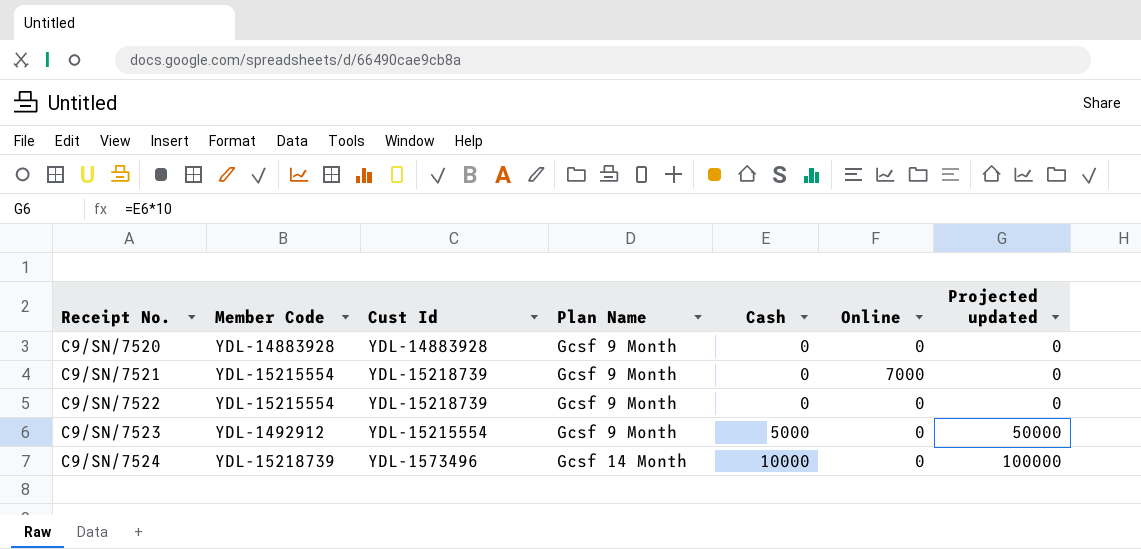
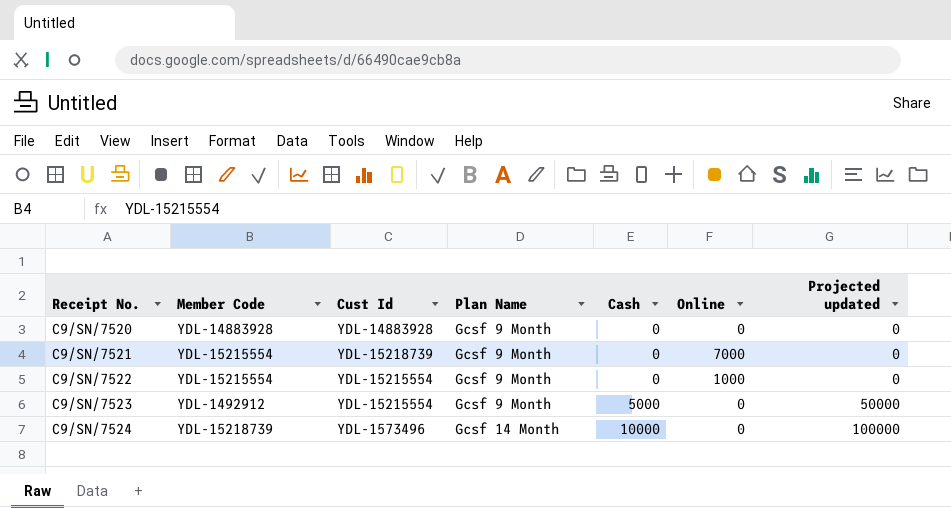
C9/SN/7522 | Cust Id: YDL-15218739 -> YDL-15215554
C9/SN/7522 | Online: 0 -> 1000

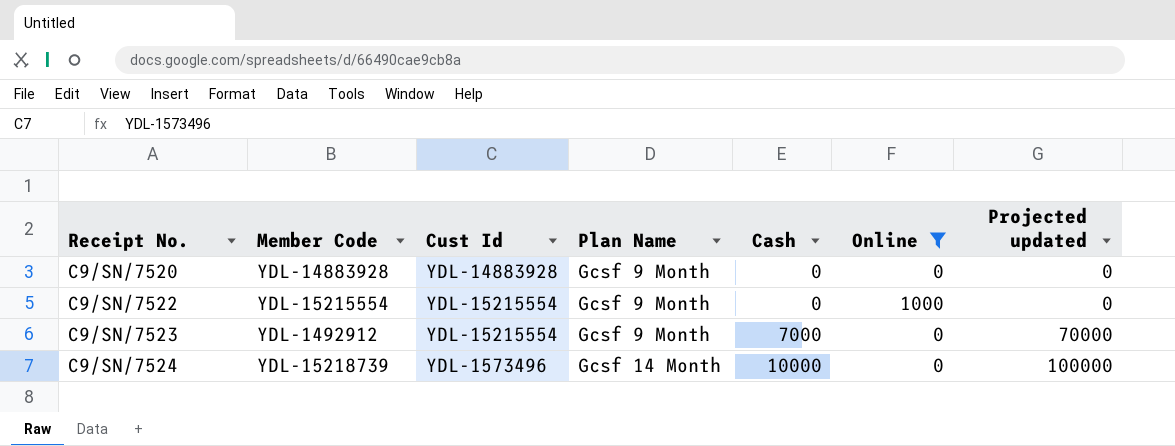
filter: none -> Online != 7000
C9/SN/7523 | Cash: 5000 -> 7000
C9/SN/7523 | Projected updated: 50000 -> 70000

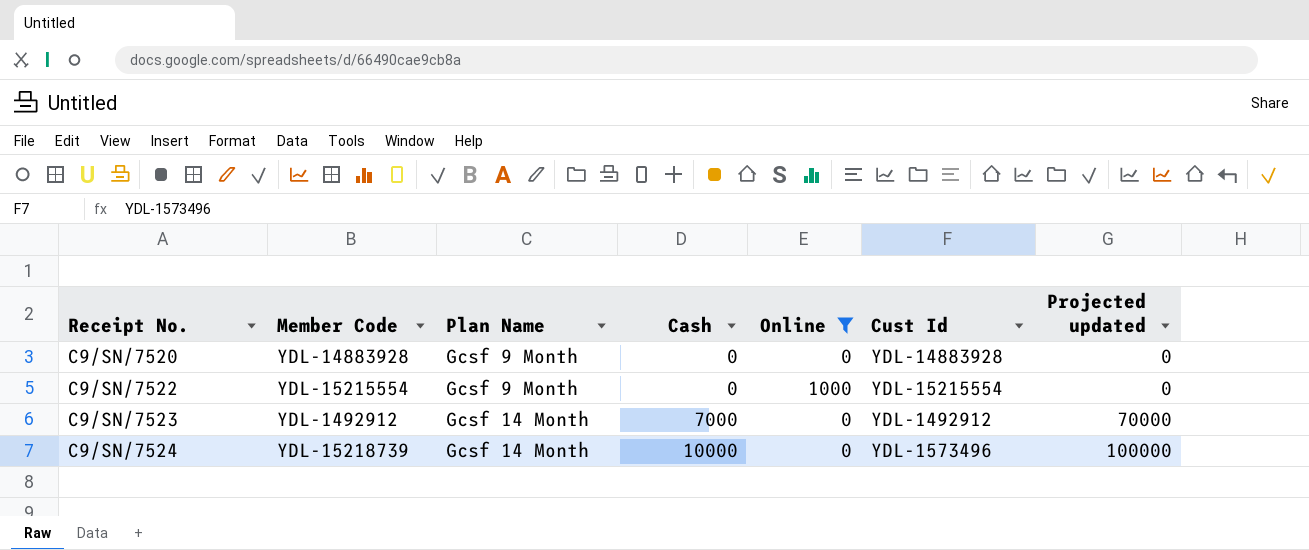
column Cust Id | position: 3 -> 6
C9/SN/7523 | Plan Name: Gcsf 9 Month -> Gcsf 14 Month
C9/SN/7523 | Cust Id: YDL-15215554 -> YDL-1492912

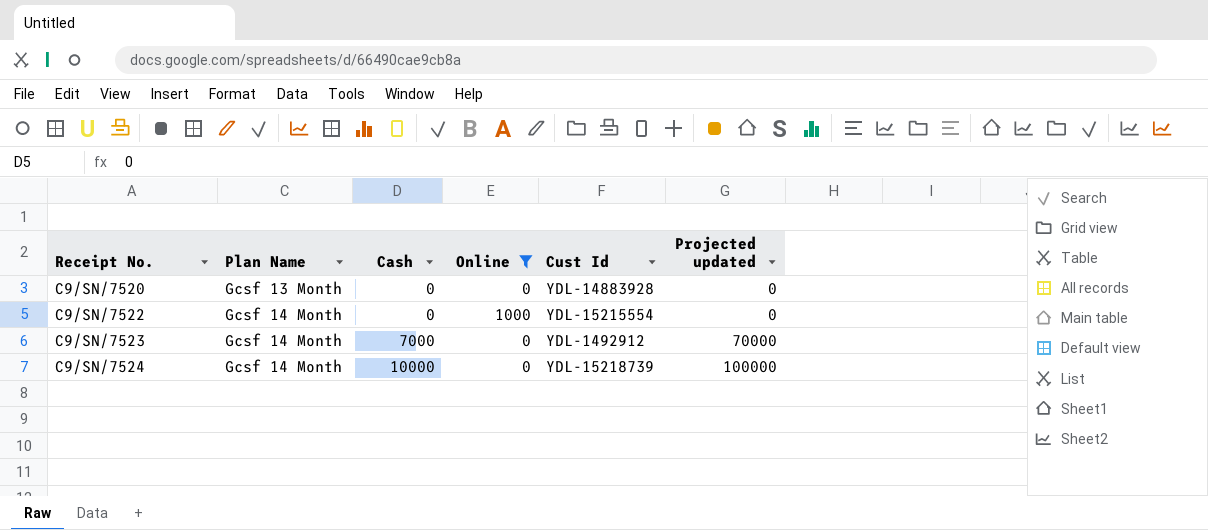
column Member Code | position: 2 -> none
C9/SN/7520 | Plan Name: Gcsf 9 Month -> Gcsf 13 Month
C9/SN/7522 | Plan Name: Gcsf 9 Month -> Gcsf 14 Month
C9/SN/7524 | Cust Id: YDL-1573496 -> YDL-15218739

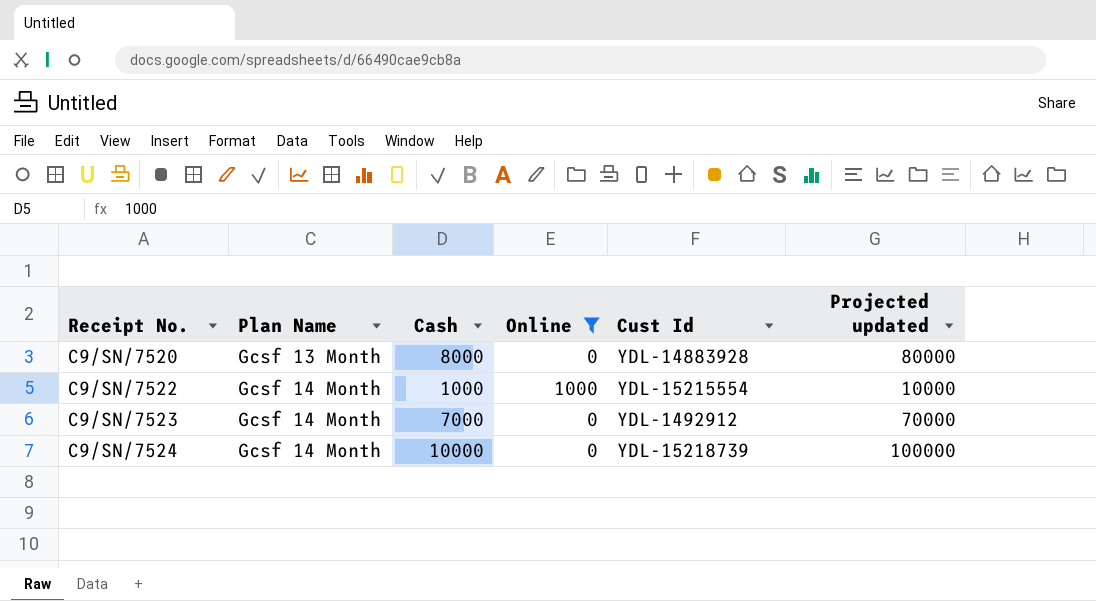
C9/SN/7520 | Cash: 0 -> 8000
C9/SN/7520 | Projected updated: 0 -> 80000
C9/SN/7522 | Cash: 0 -> 1000
C9/SN/7522 | Projected updated: 0 -> 10000

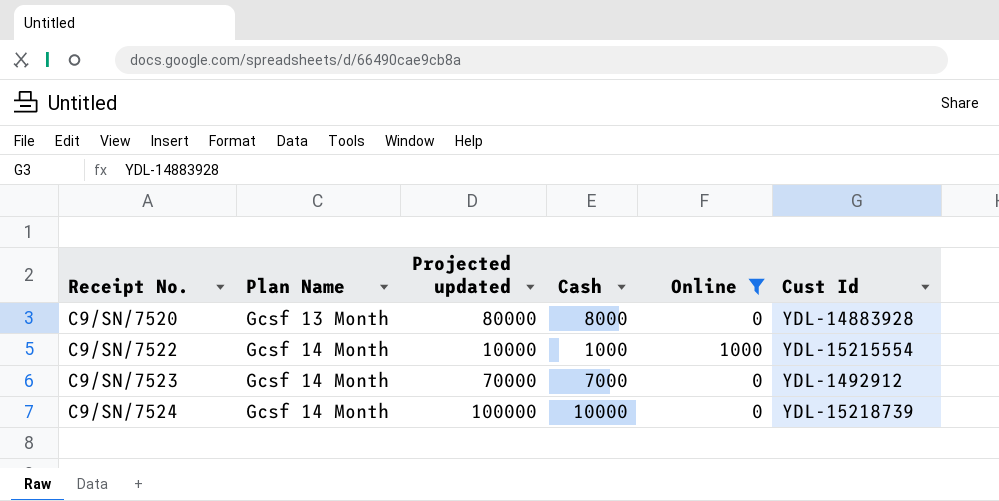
column Projected updated | position: 6 -> 3

